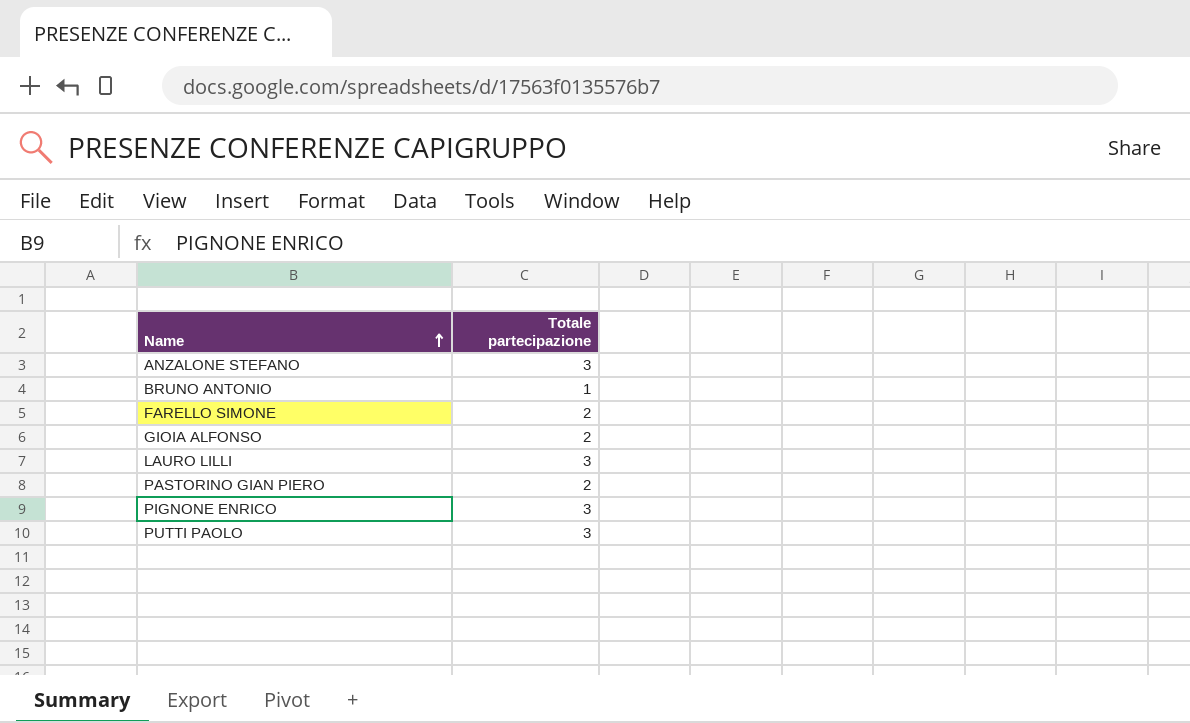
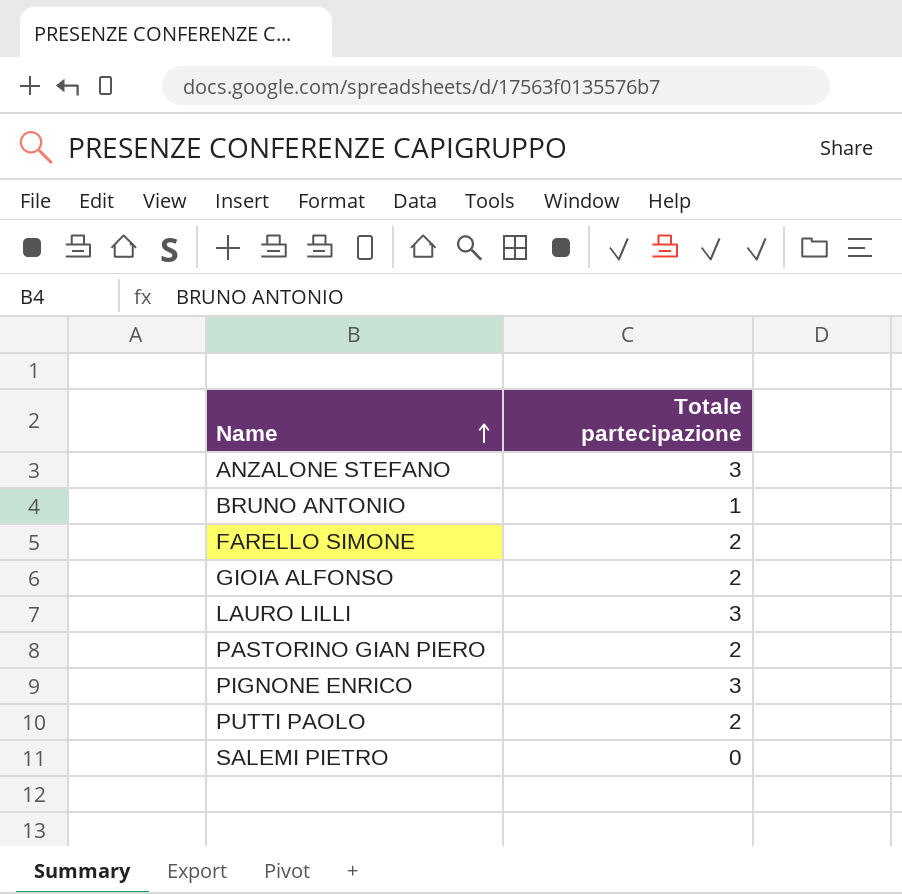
PUTTI PAOLO | Totale partecipazione: 3 -> 2
row SALEMI PIETRO: none -> 0

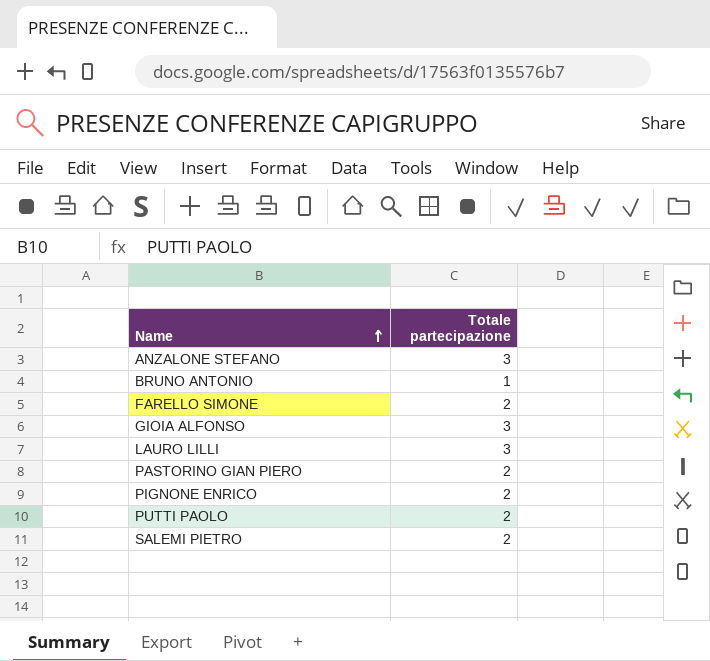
GIOIA ALFONSO | Totale partecipazione: 2 -> 3
PIGNONE ENRICO | Totale partecipazione: 3 -> 2
SALEMI PIETRO | Totale partecipazione: 0 -> 2

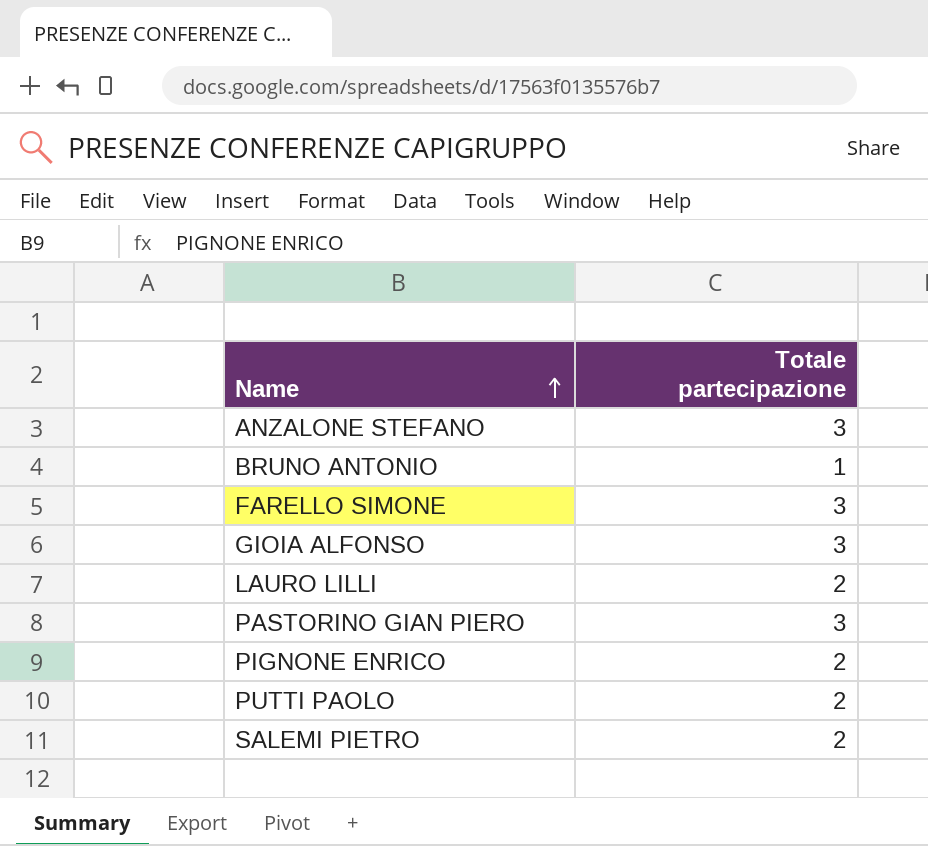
FARELLO SIMONE | Totale partecipazione: 2 -> 3
LAURO LILLI | Totale partecipazione: 3 -> 2
PASTORINO GIAN PIERO | Totale partecipazione: 2 -> 3

